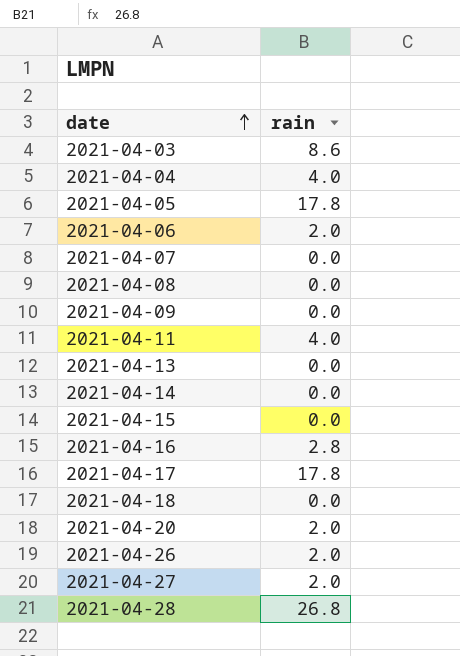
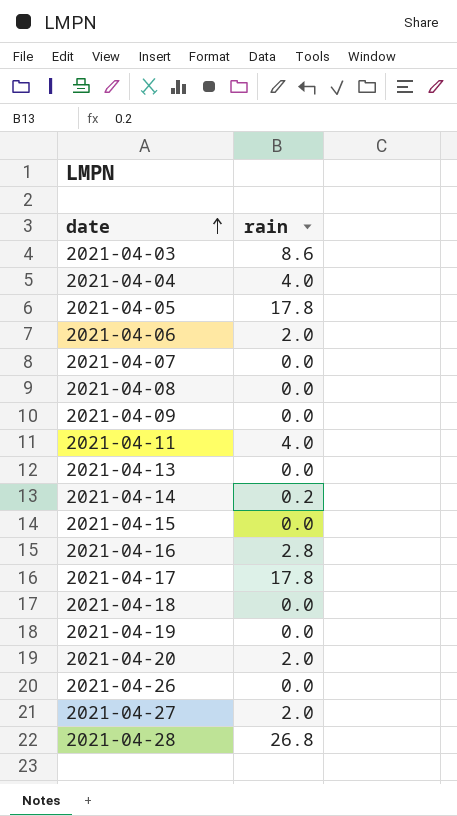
2021-04-14 | rain: 0.0 -> 0.2
row 2021-04-19: none -> 0.0
2021-04-26 | rain: 2.0 -> 0.0

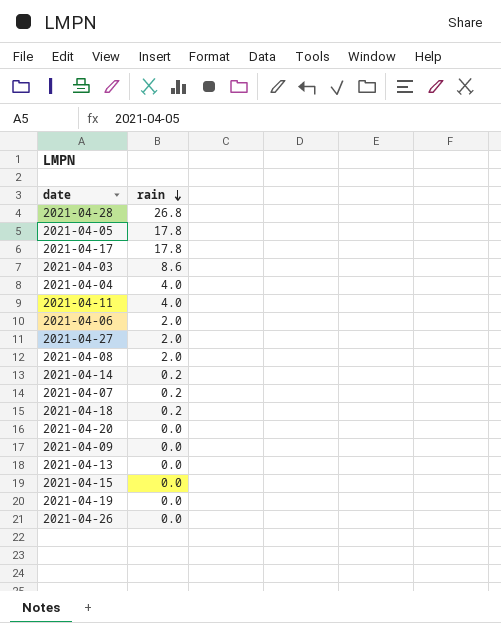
row order: date ascending -> rain descending
row 2021-04-16: 2.8 -> none
2021-04-08 | rain: 0.0 -> 2.0
2021-04-07 | rain: 0.0 -> 0.2
2021-04-18 | rain: 0.0 -> 0.2
2021-04-20 | rain: 2.0 -> 0.0

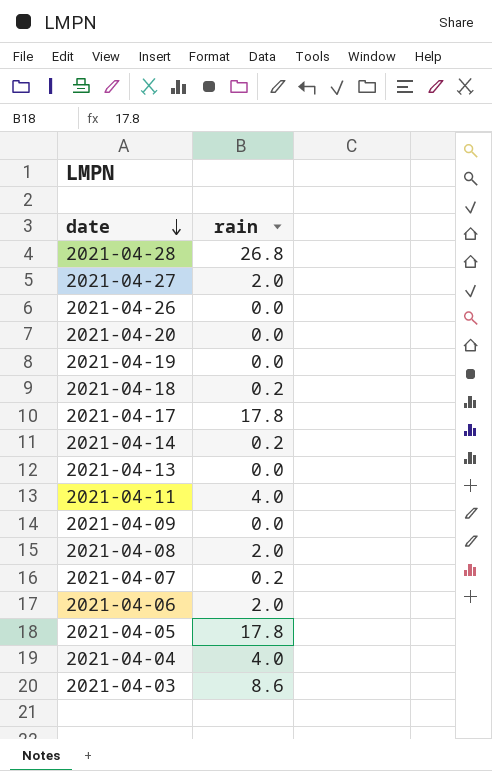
row order: rain descending -> date descending
row 2021-04-15: 0.0 -> none

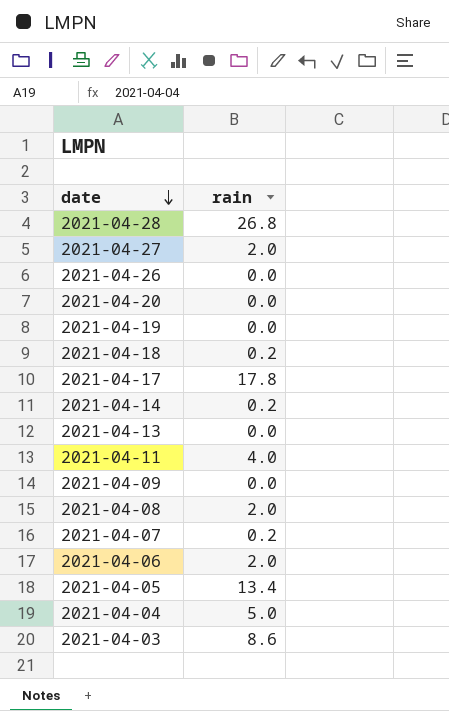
2021-04-05 | rain: 17.8 -> 13.4
2021-04-04 | rain: 4.0 -> 5.0

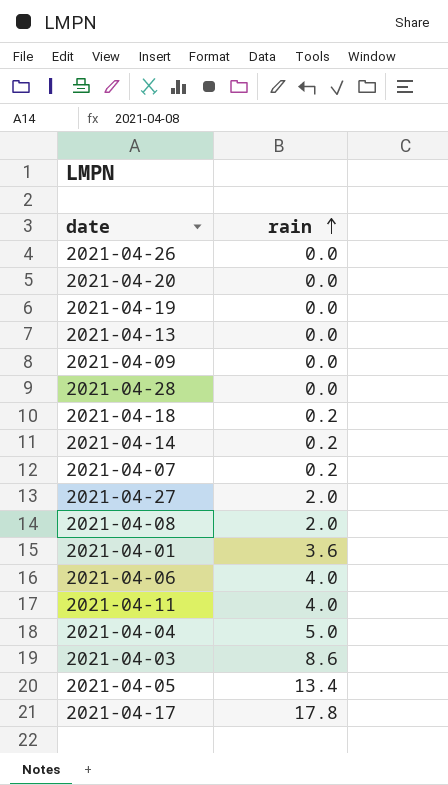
row order: date descending -> rain ascending
2021-04-28 | rain: 26.8 -> 0.0
row 2021-04-01: none -> 3.6
2021-04-06 | rain: 2.0 -> 4.0

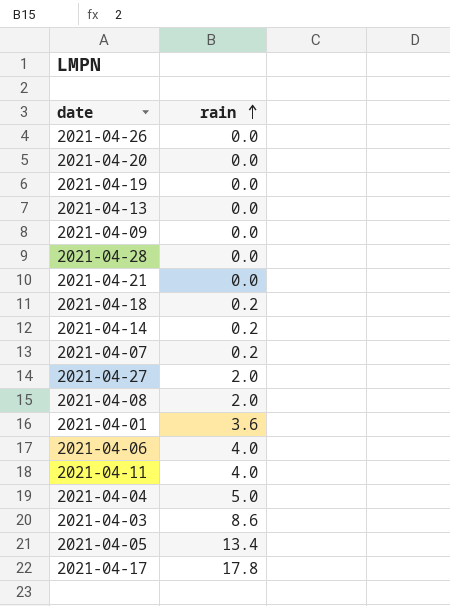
row 2021-04-21: none -> 0.0

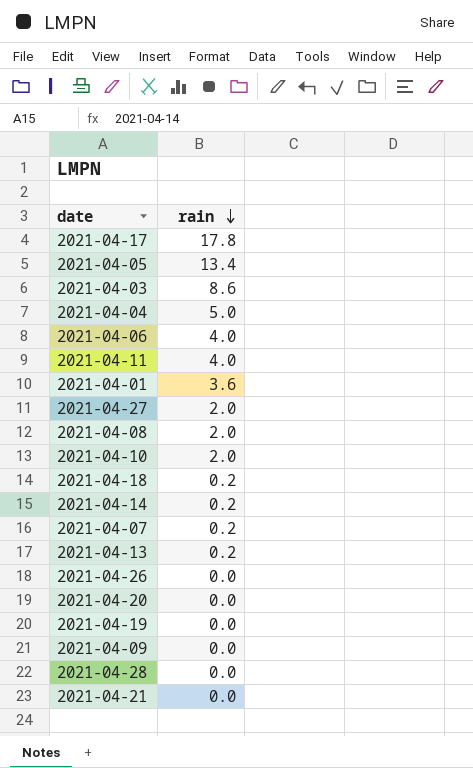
row order: rain ascending -> rain descending
row 2021-04-10: none -> 2.0
2021-04-13 | rain: 0.0 -> 0.2

